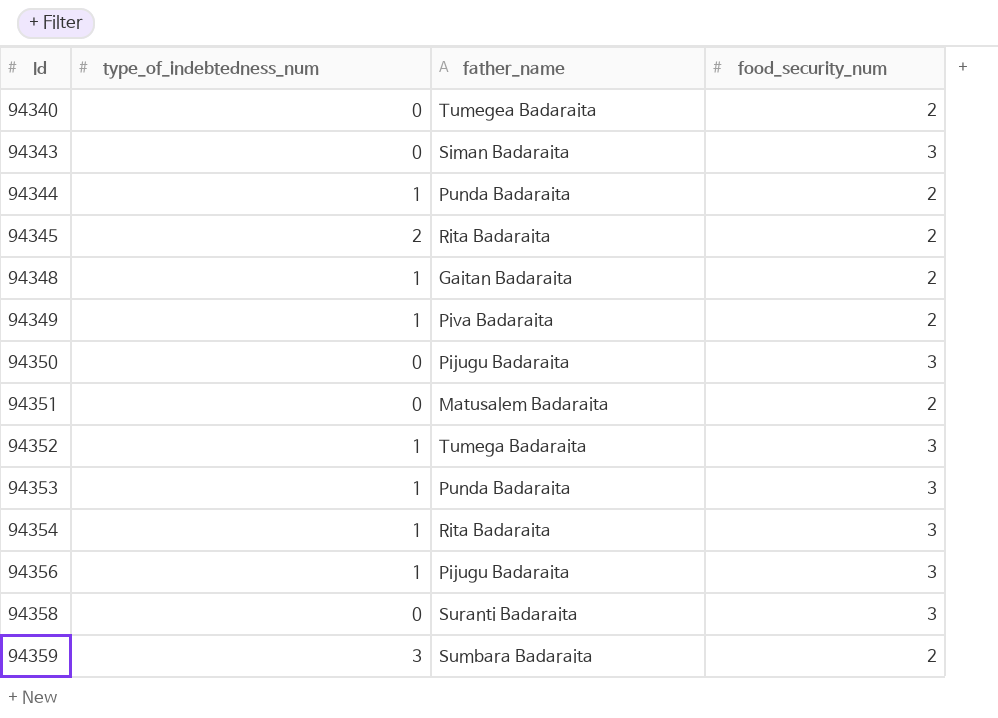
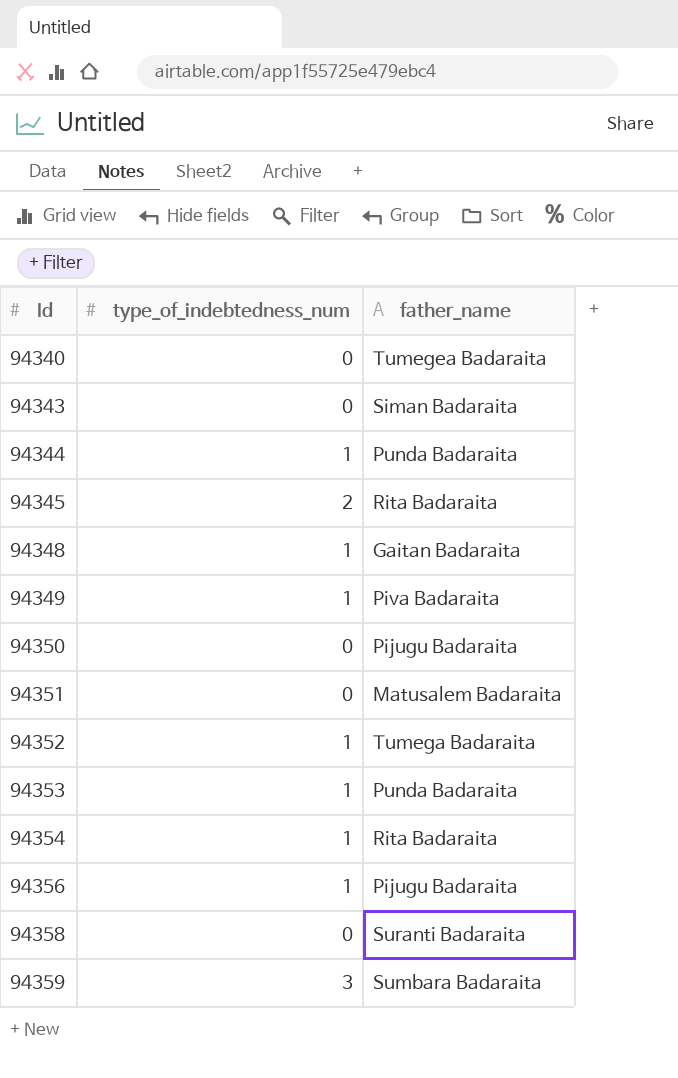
column food_security_num | position: 4 -> none

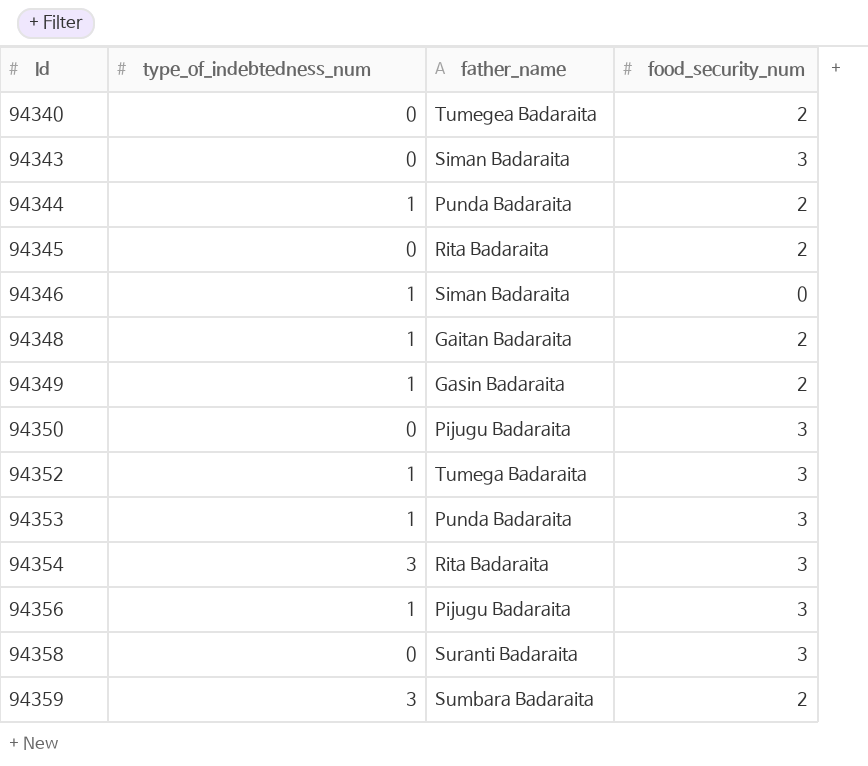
column food_security_num | position: none -> 4
row 94351: 0 | Matusalem Badaraita -> none
94345 | type_of_indebtedness_num: 2 -> 0
row 94346: none -> 1 | Siman Badaraita | 0
94349 | father_name: Piva Badaraita -> Gasin Badaraita
94354 | type_of_indebtedness_num: 1 -> 3

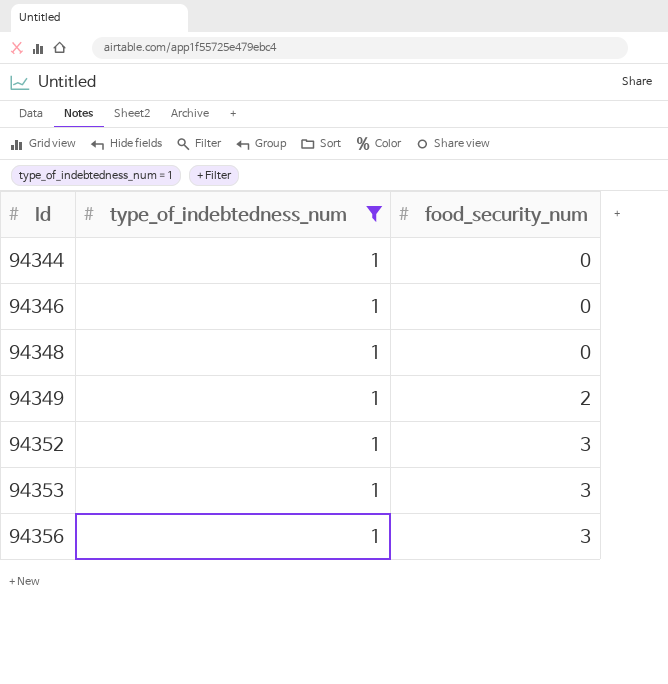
filter: none -> type_of_indebtedness_num = 1
column father_name | position: 3 -> none
94344 | food_security_num: 2 -> 0
94348 | food_security_num: 2 -> 0

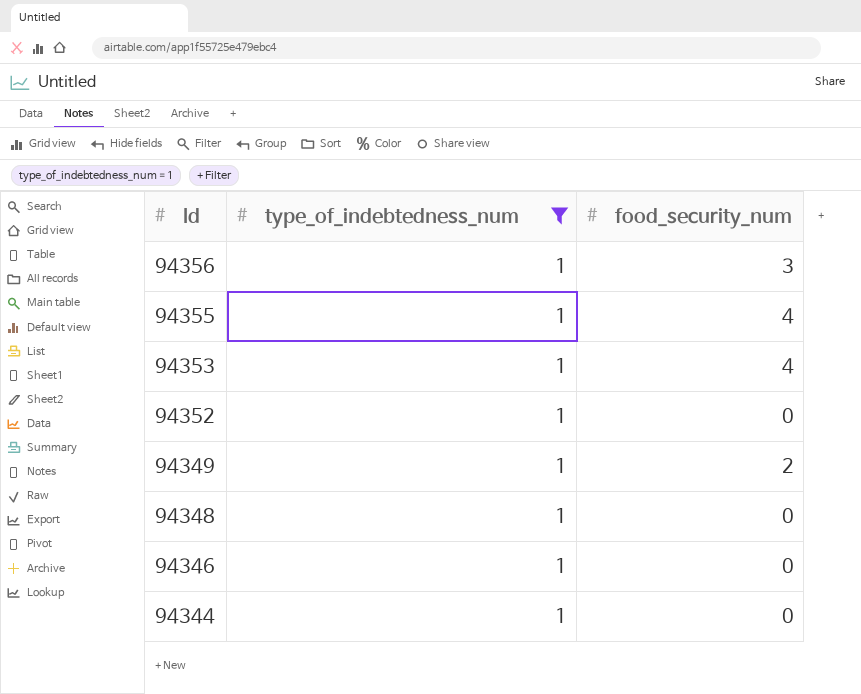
row order: Id ascending -> Id descending
row 94355: none -> 1 | 4
94353 | food_security_num: 3 -> 4
94352 | food_security_num: 3 -> 0

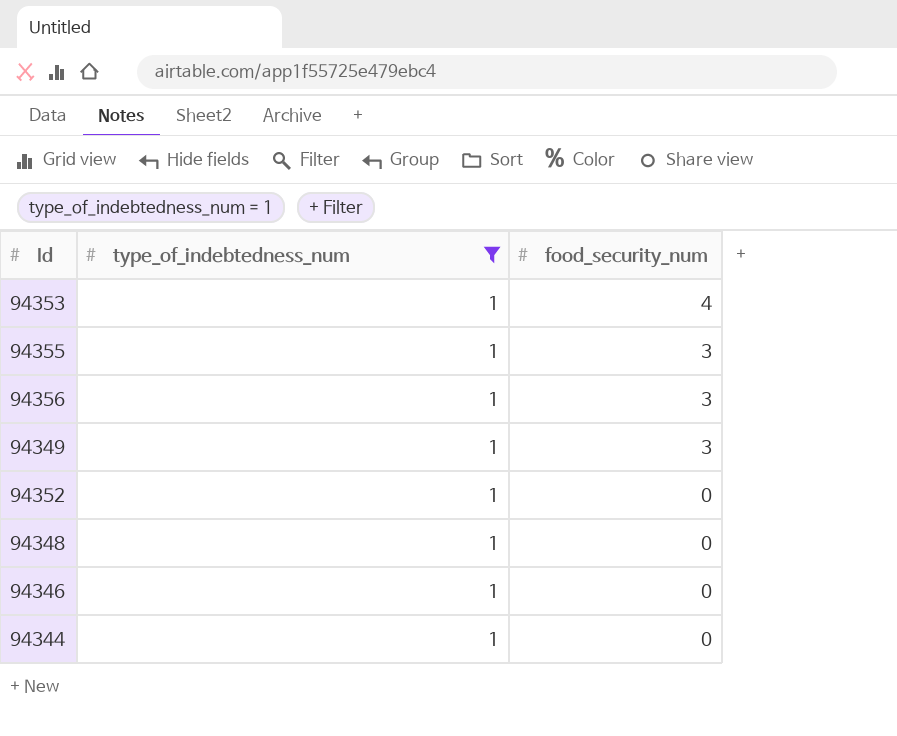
row order: Id descending -> food_security_num descending
94355 | food_security_num: 4 -> 3
94349 | food_security_num: 2 -> 3

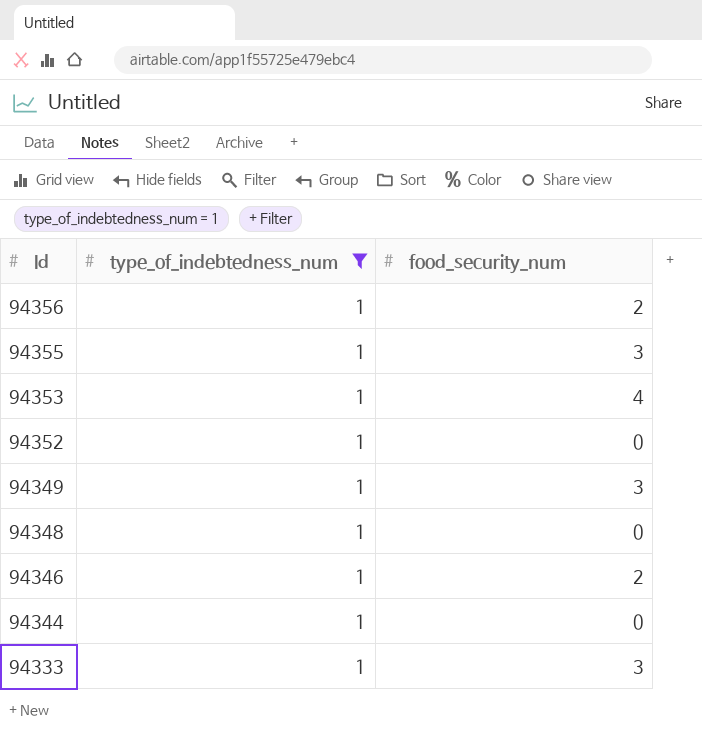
row order: food_security_num descending -> Id descending
94356 | food_security_num: 3 -> 2
94346 | food_security_num: 0 -> 2
row 94333: none -> 1 | 3

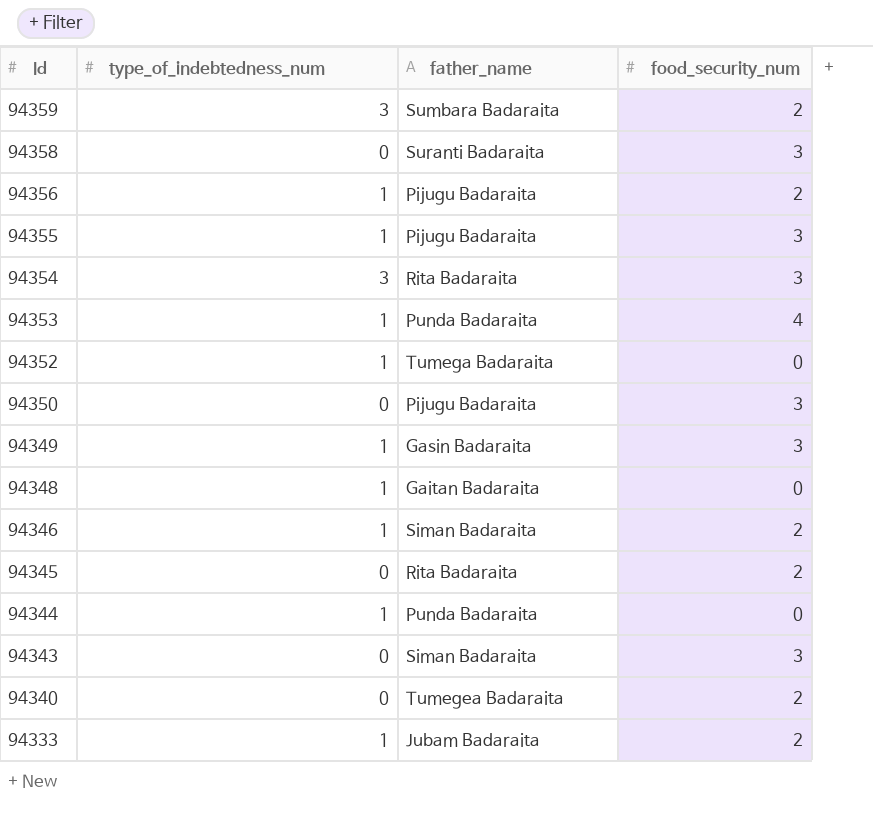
filter: type_of_indebtedness_num = 1 -> none
column father_name | position: none -> 3
94333 | food_security_num: 3 -> 2

